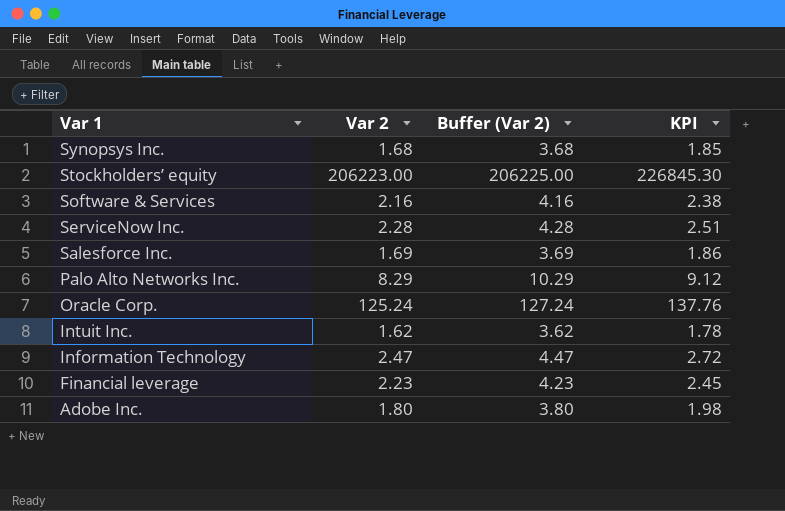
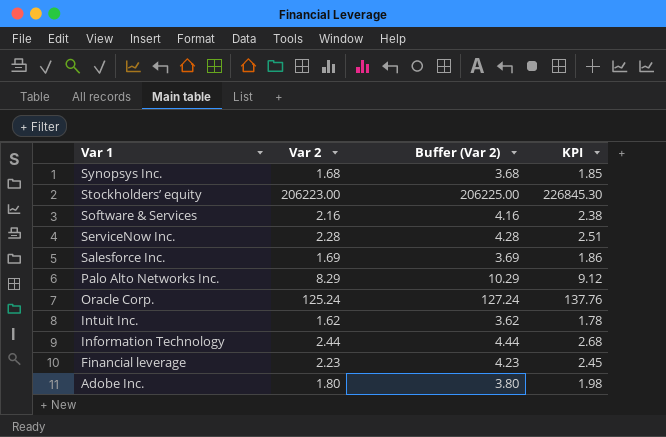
Information Technology | Var 2: 2.47 -> 2.44
Information Technology | Buffer (Var 2): 4.47 -> 4.44
Information Technology | KPI: 2.72 -> 2.68

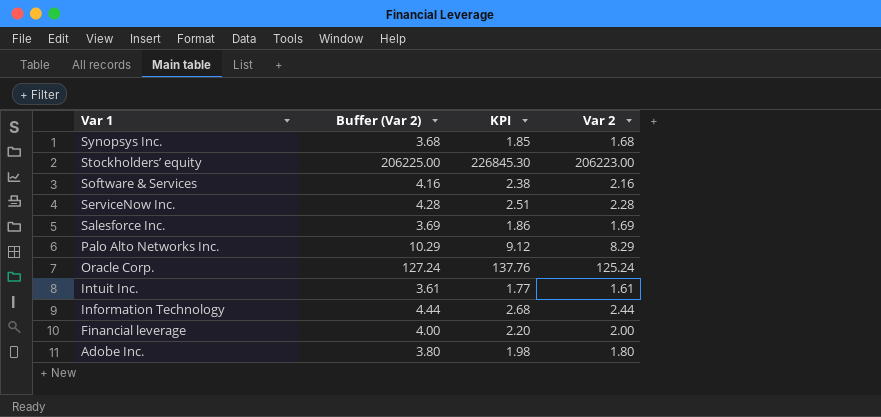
column Var 2 | position: 2 -> 4
Intuit Inc. | Buffer (Var 2): 3.62 -> 3.61
Intuit Inc. | KPI: 1.78 -> 1.77
Intuit Inc. | Var 2: 1.62 -> 1.61
Financial leverage | Buffer (Var 2): 4.23 -> 4.00
Financial leverage | KPI: 2.45 -> 2.20
Financial leverage | Var 2: 2.23 -> 2.00

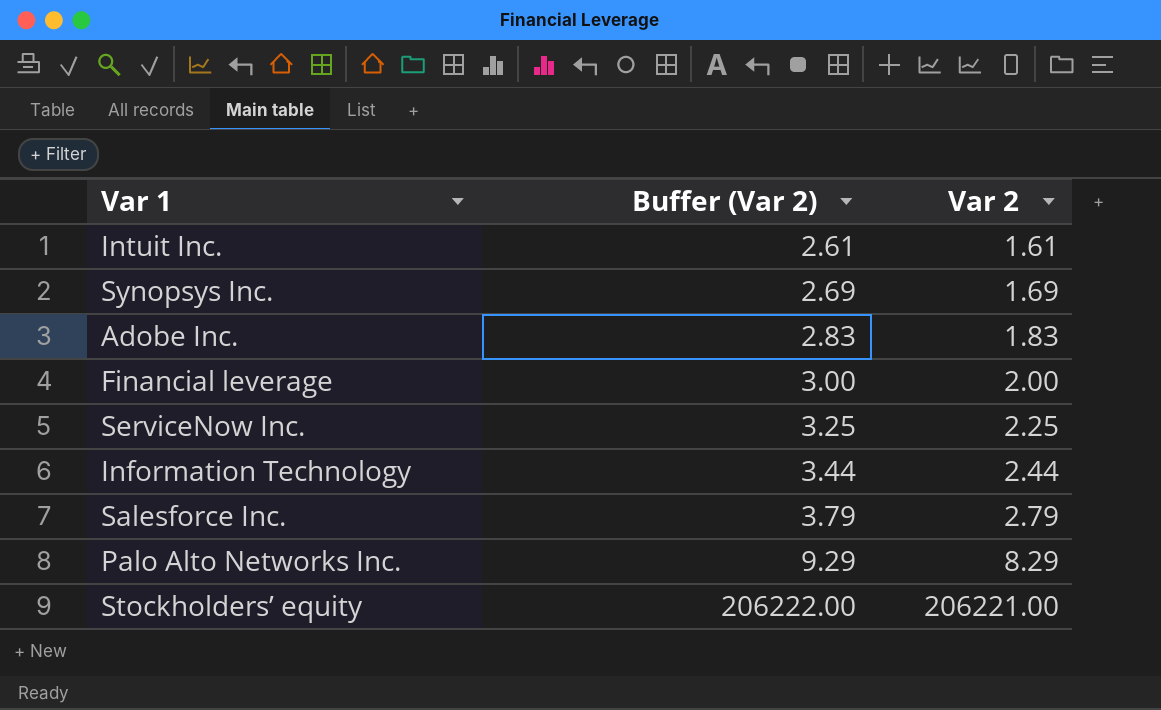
row order: Var 1 descending -> Buffer (Var 2) ascending
column KPI | formula: [Var 2] * 1.1 -> none
column Buffer (Var 2) | formula: [Var 2] + 2 -> [Var 2] + 1
row Software & Services: 4.16 | 2.38 | 2.16 -> none
row Oracle Corp.: 127.24 | 137.76 | 125.24 -> none
Synopsys Inc. | Var 2: 1.68 -> 1.69
Adobe Inc. | Var 2: 1.80 -> 1.83
ServiceNow Inc. | Var 2: 2.28 -> 2.25
Salesforce Inc. | Var 2: 1.69 -> 2.79
Stockholders’ equity | Var 2: 206223.00 -> 206221.00

